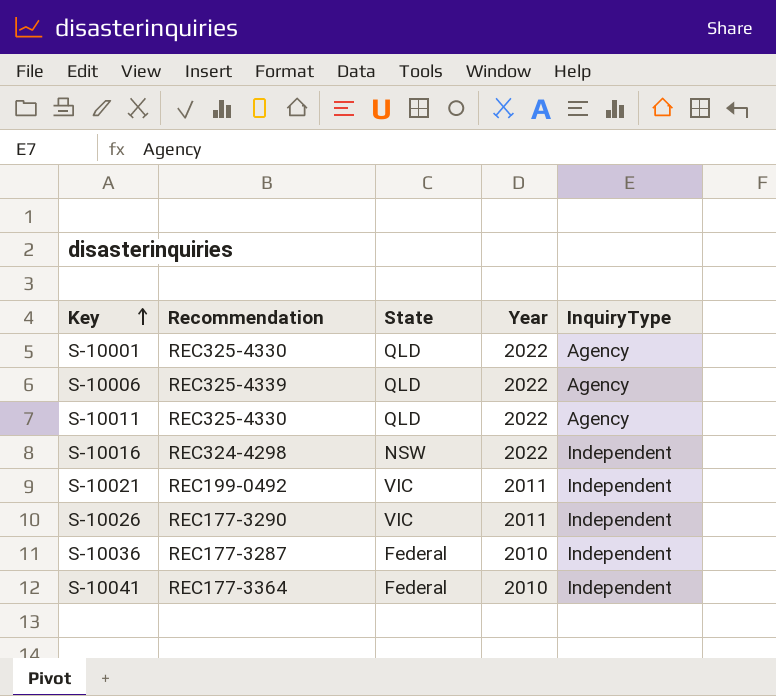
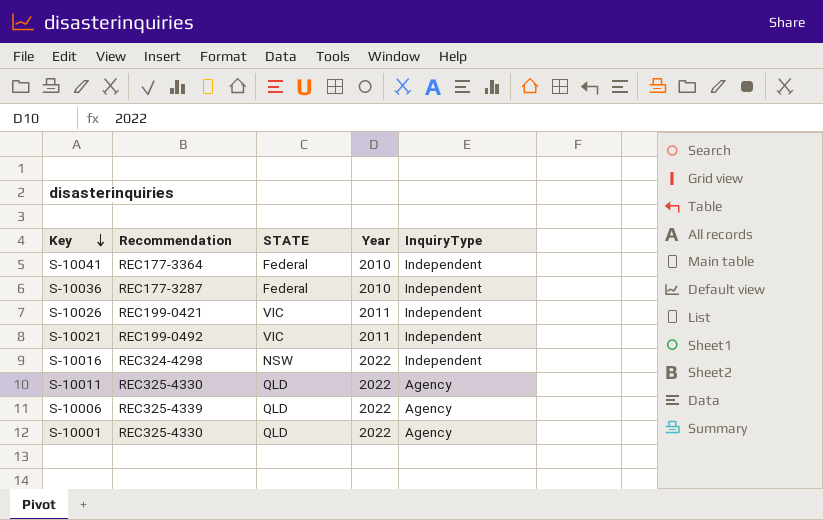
row order: Key ascending -> Key descending
column name: State -> STATE
S-10026 | Recommendation: REC177-3290 -> REC199-0421

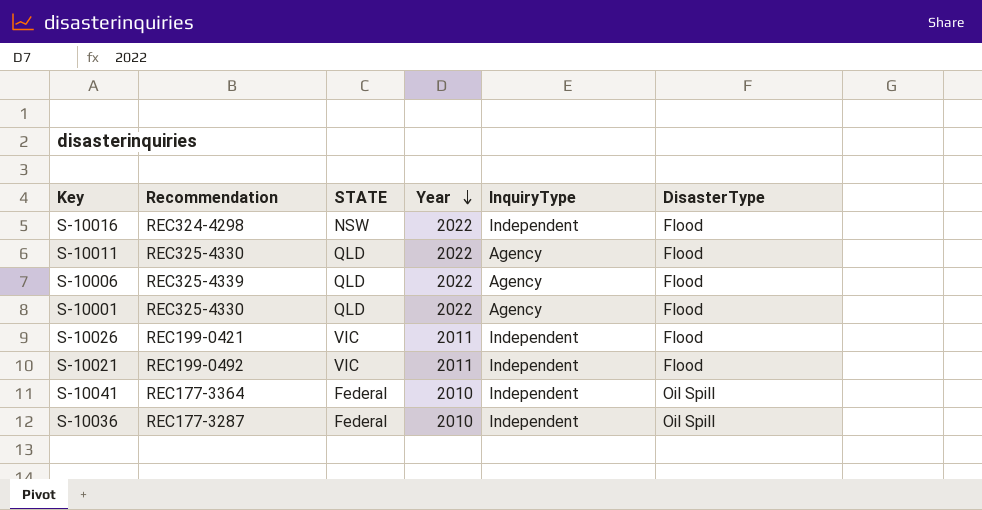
row order: Key descending -> Year descending
column DisasterType | position: none -> 6

